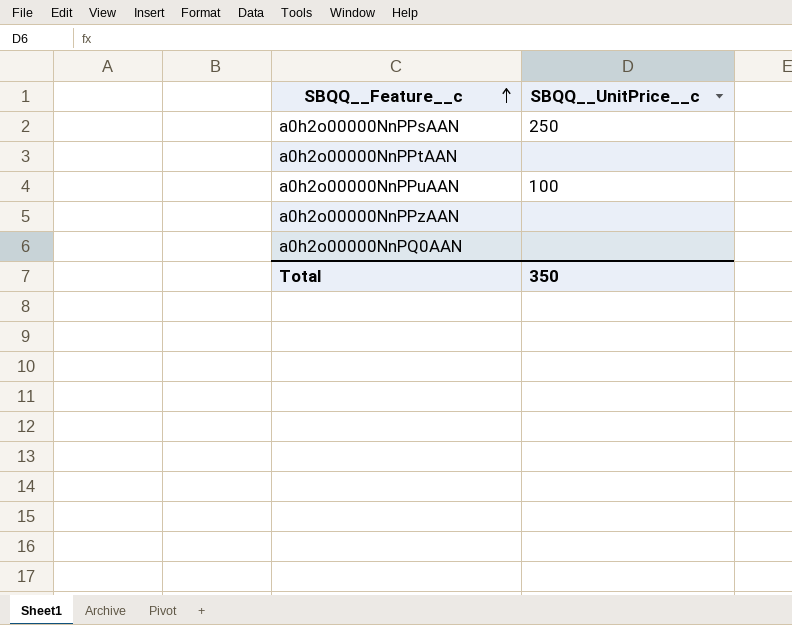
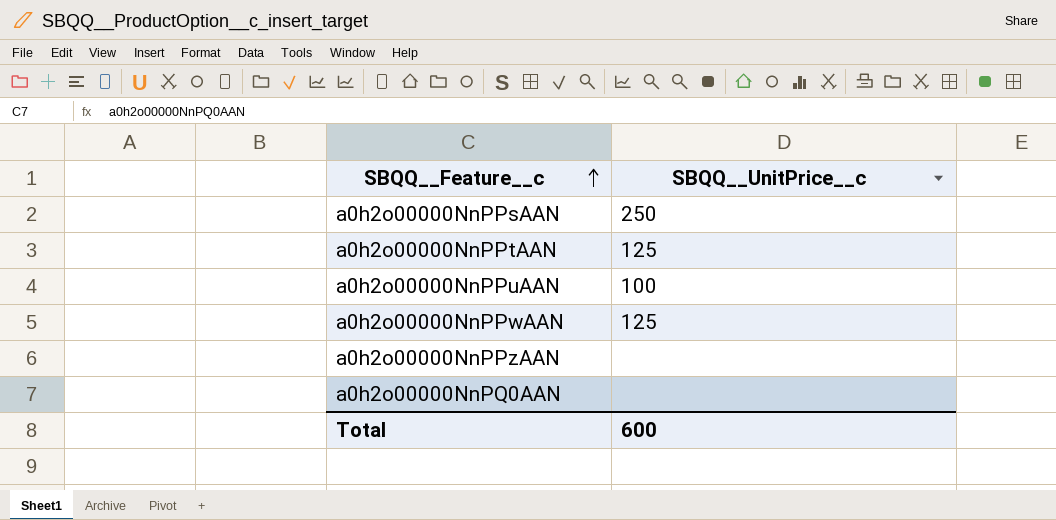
a0h2o00000NnPPtAAN | SBQQ__UnitPrice__c: none -> 125
row a0h2o00000NnPPwAAN: none -> 125
Total | SBQQ__UnitPrice__c: 350 -> 600

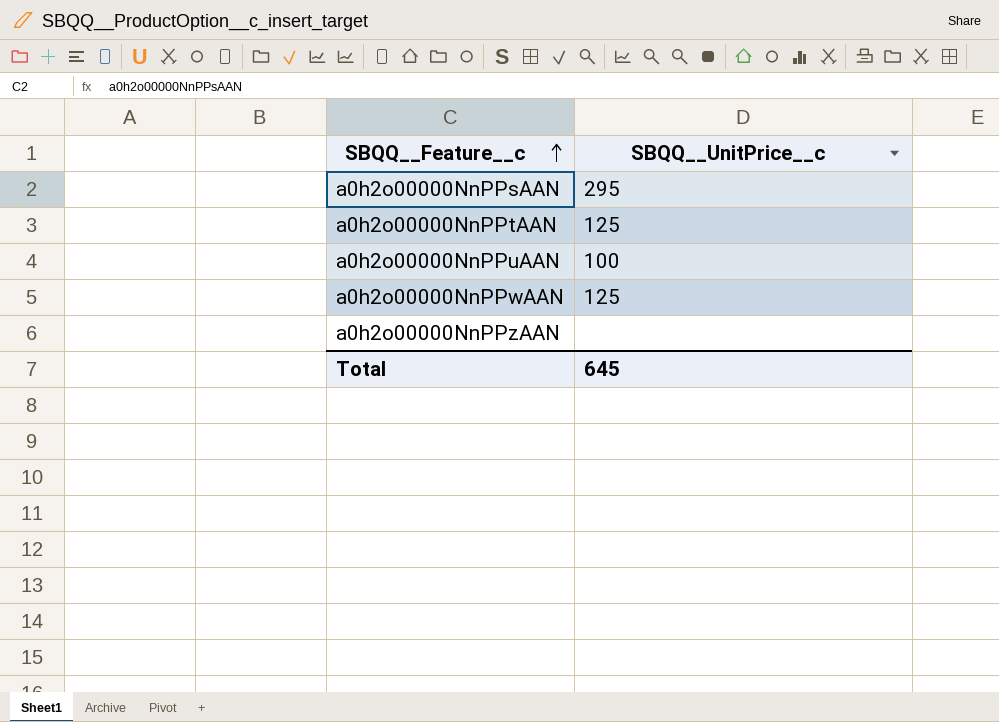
row a0h2o00000NnPQ0AAN: none -> none
a0h2o00000NnPPsAAN | SBQQ__UnitPrice__c: 250 -> 295
Total | SBQQ__UnitPrice__c: 600 -> 645

